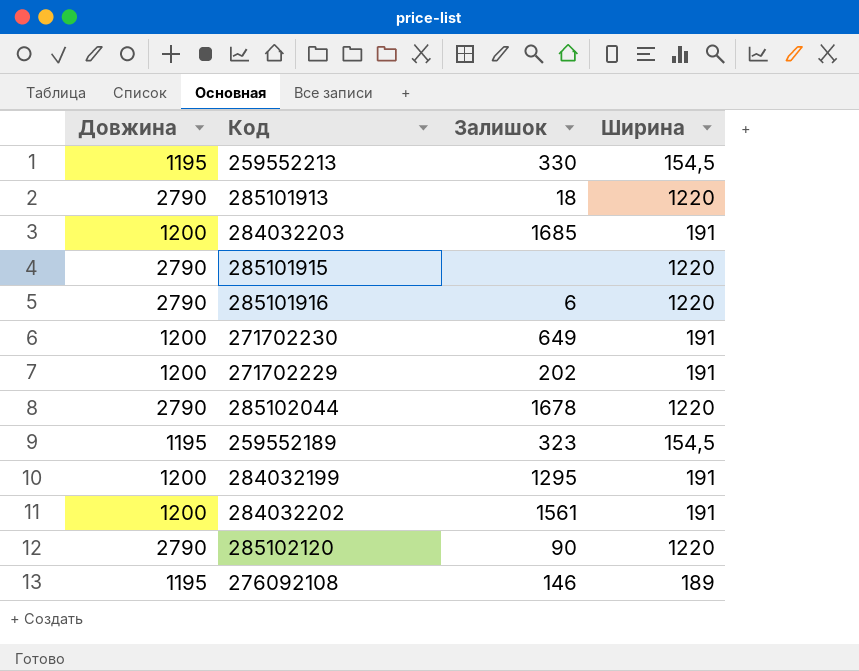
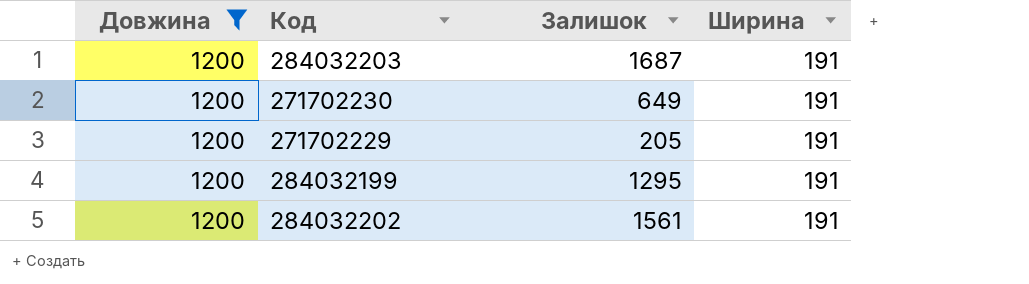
filter: none -> Довжина = 1200
284032203 | Залишок: 1685 -> 1687
271702229 | Залишок: 202 -> 205

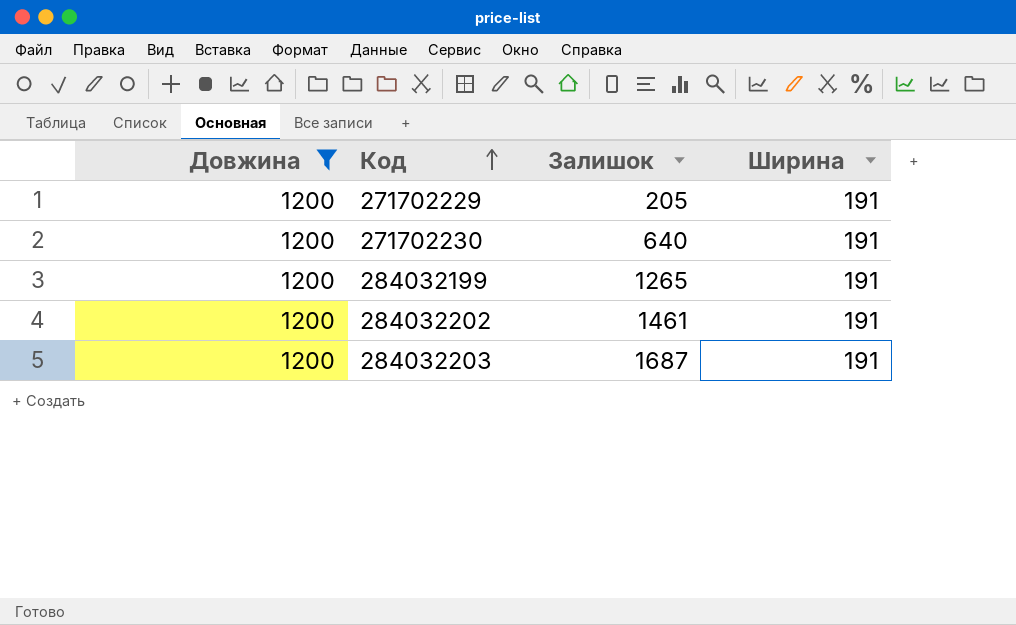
row order: none -> Код ascending
271702230 | Залишок: 649 -> 640
284032199 | Залишок: 1295 -> 1265
284032202 | Залишок: 1561 -> 1461

